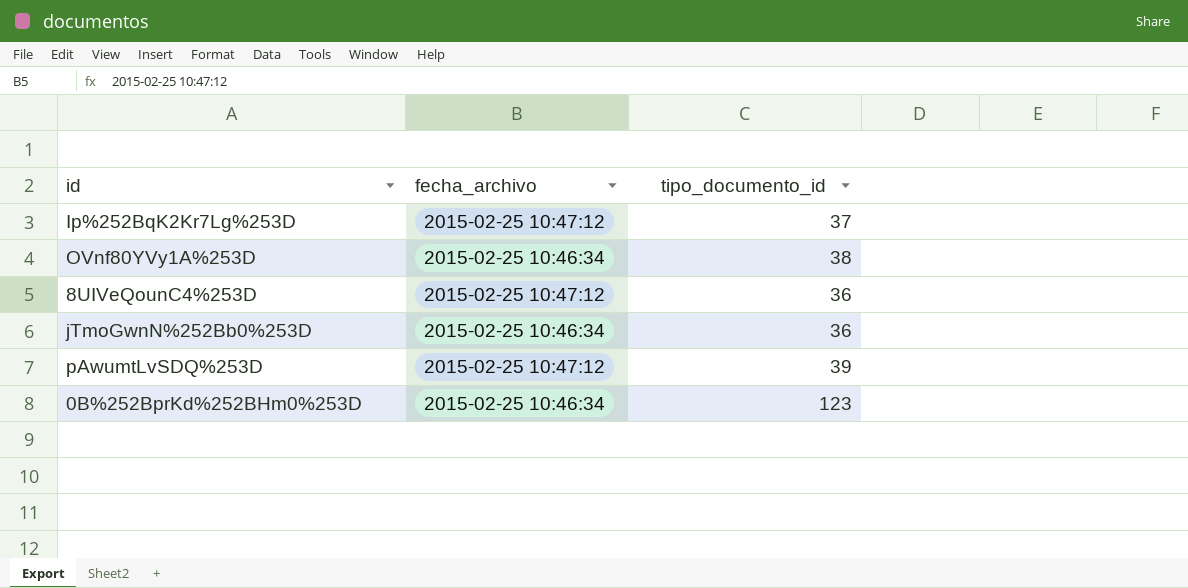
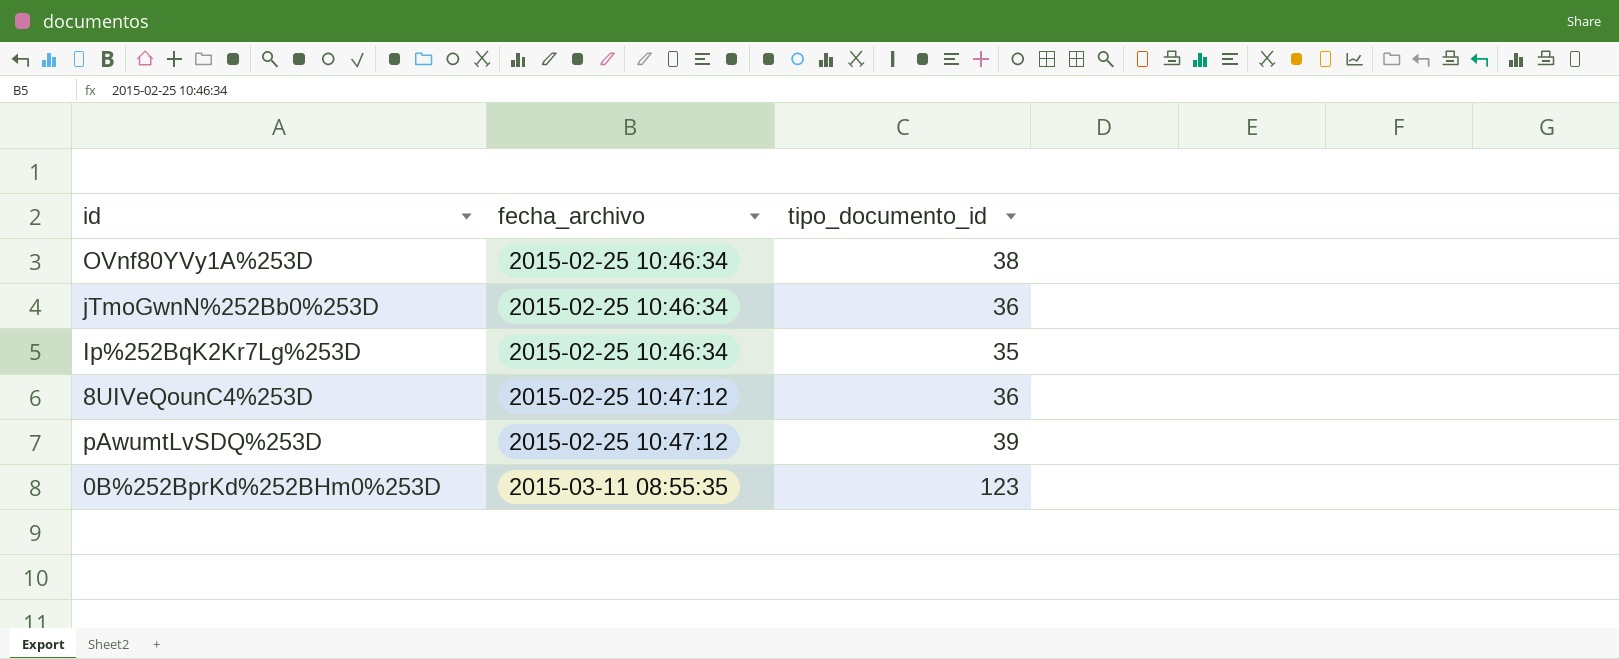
row order: none -> fecha_archivo ascending
Ip%252BqK2Kr7Lg%253D | fecha_archivo: 2015-02-25 10:47:12 -> 2015-02-25 10:46:34
Ip%252BqK2Kr7Lg%253D | tipo_documento_id: 37 -> 35
0B%252BprKd%252BHm0%253D | fecha_archivo: 2015-02-25 10:46:34 -> 2015-03-11 08:55:35

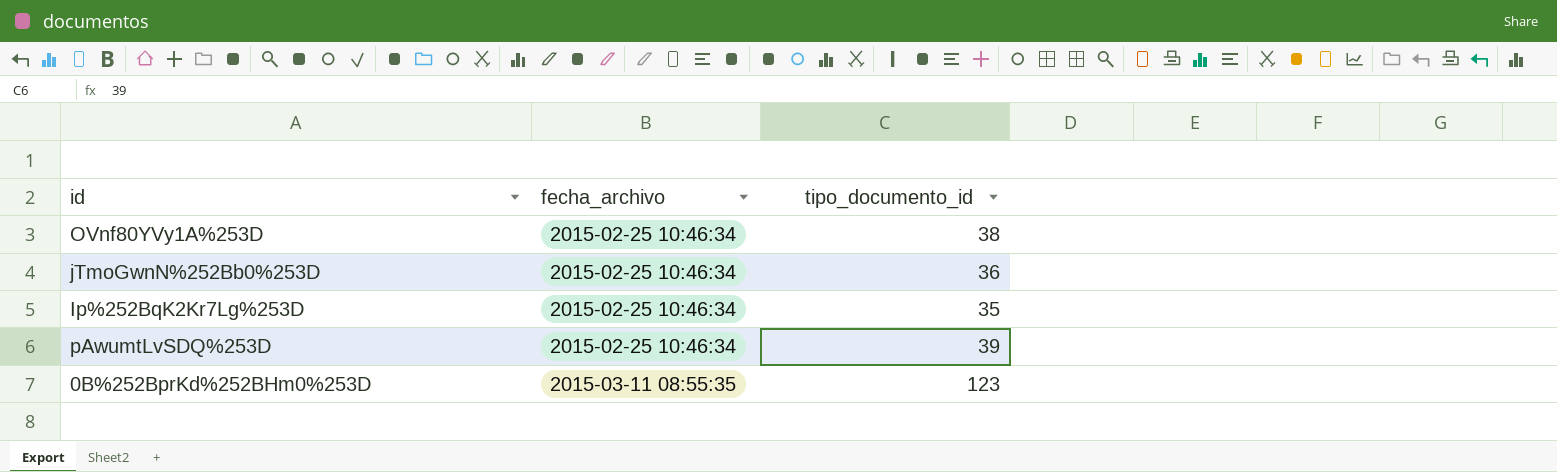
row 8UIVeQounC4%253D: 2015-02-25 10:47:12 | 36 -> none
pAwumtLvSDQ%253D | fecha_archivo: 2015-02-25 10:47:12 -> 2015-02-25 10:46:34

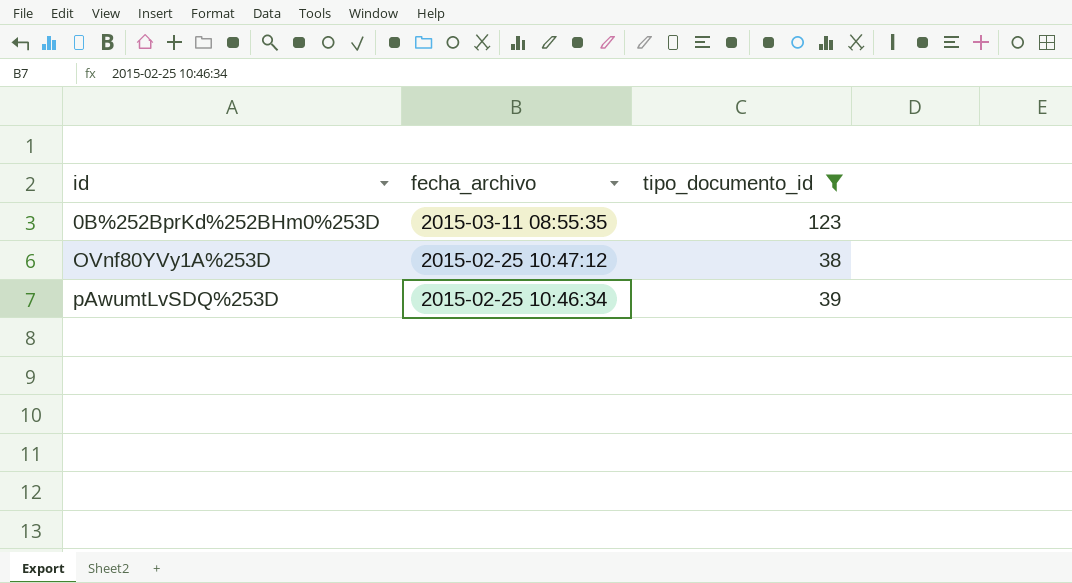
filter: none -> tipo_documento_id >= 38
row order: fecha_archivo ascending -> id ascending
OVnf80YVy1A%253D | fecha_archivo: 2015-02-25 10:46:34 -> 2015-02-25 10:47:12

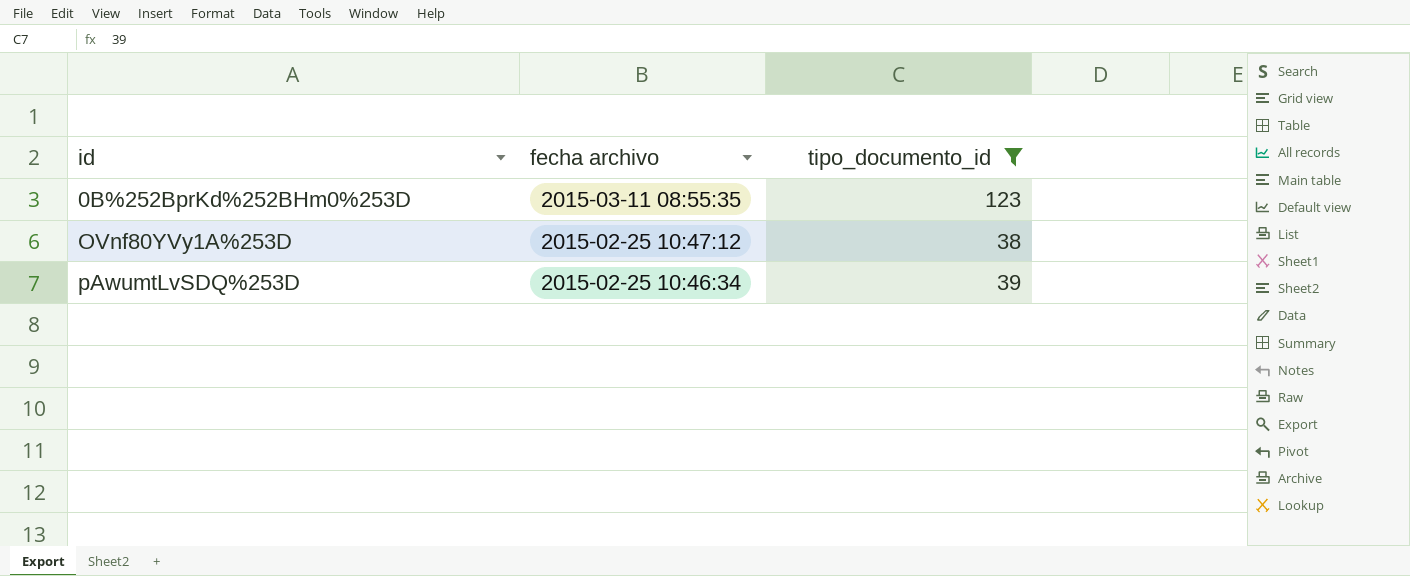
column name: fecha_archivo -> fecha archivo

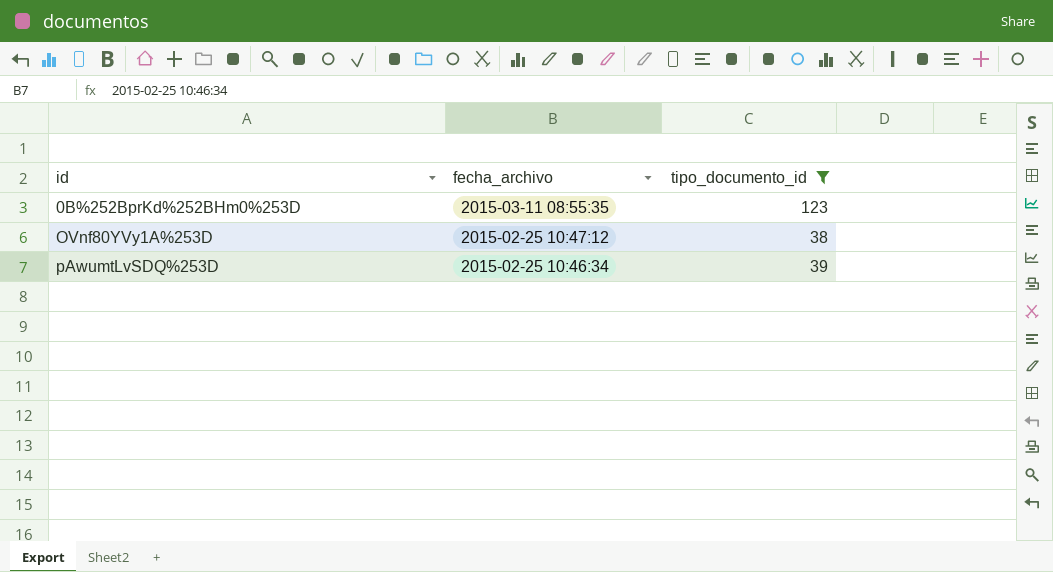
column name: fecha archivo -> fecha_archivo

